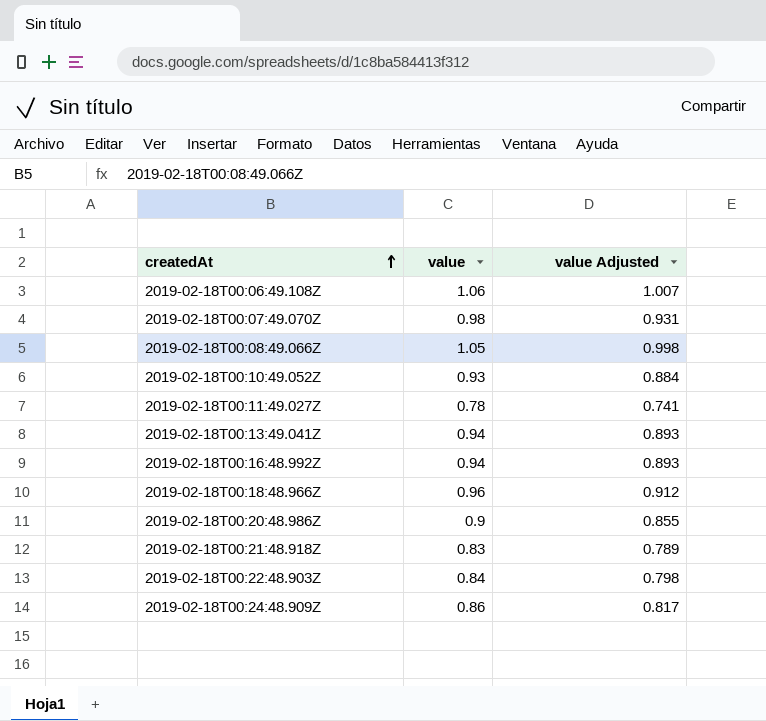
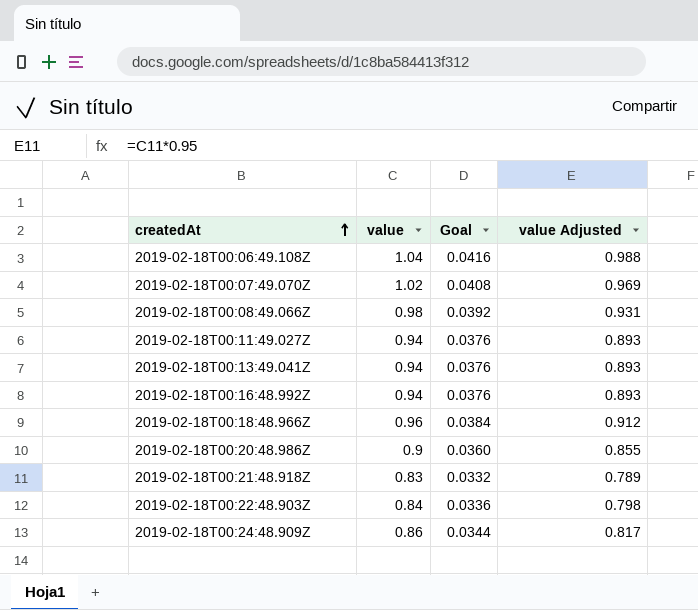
column Goal | formula: none -> [value] * 0.04
row 2019-02-18T00:10:49.052Z: 0.93 | 0.884 -> none
2019-02-18T00:06:49.108Z | value: 1.06 -> 1.04
2019-02-18T00:06:49.108Z | value Adjusted: 1.007 -> 0.988
2019-02-18T00:07:49.070Z | value: 0.98 -> 1.02
2019-02-18T00:07:49.070Z | value Adjusted: 0.931 -> 0.969
2019-02-18T00:08:49.066Z | value: 1.05 -> 0.98
2019-02-18T00:08:49.066Z | value Adjusted: 0.998 -> 0.931
2019-02-18T00:11:49.027Z | value: 0.78 -> 0.94
2019-02-18T00:11:49.027Z | value Adjusted: 0.741 -> 0.893

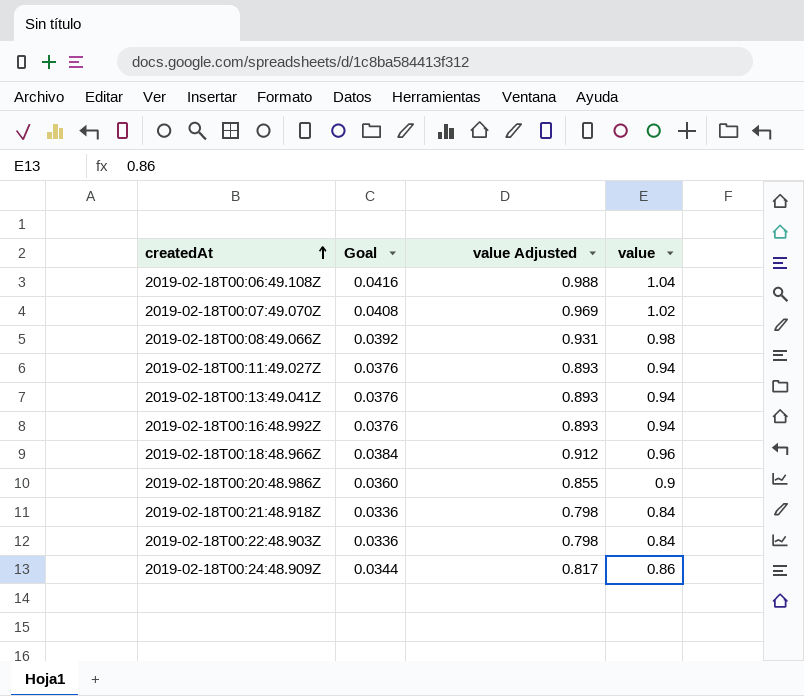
column value | position: 2 -> 4
2019-02-18T00:21:48.918Z | Goal: 0.0332 -> 0.0336
2019-02-18T00:21:48.918Z | value Adjusted: 0.789 -> 0.798
2019-02-18T00:21:48.918Z | value: 0.83 -> 0.84

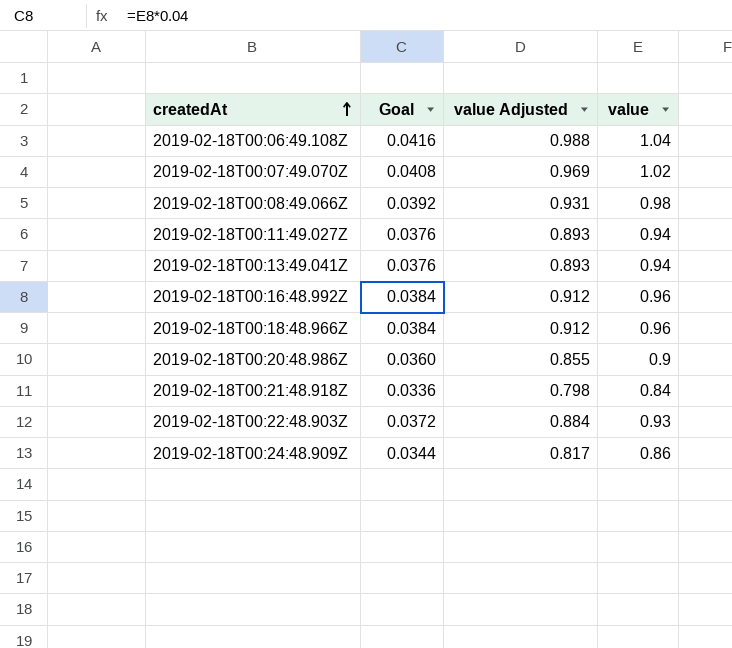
2019-02-18T00:16:48.992Z | Goal: 0.0376 -> 0.0384
2019-02-18T00:16:48.992Z | value Adjusted: 0.893 -> 0.912
2019-02-18T00:16:48.992Z | value: 0.94 -> 0.96
2019-02-18T00:22:48.903Z | Goal: 0.0336 -> 0.0372
2019-02-18T00:22:48.903Z | value Adjusted: 0.798 -> 0.884
2019-02-18T00:22:48.903Z | value: 0.84 -> 0.93

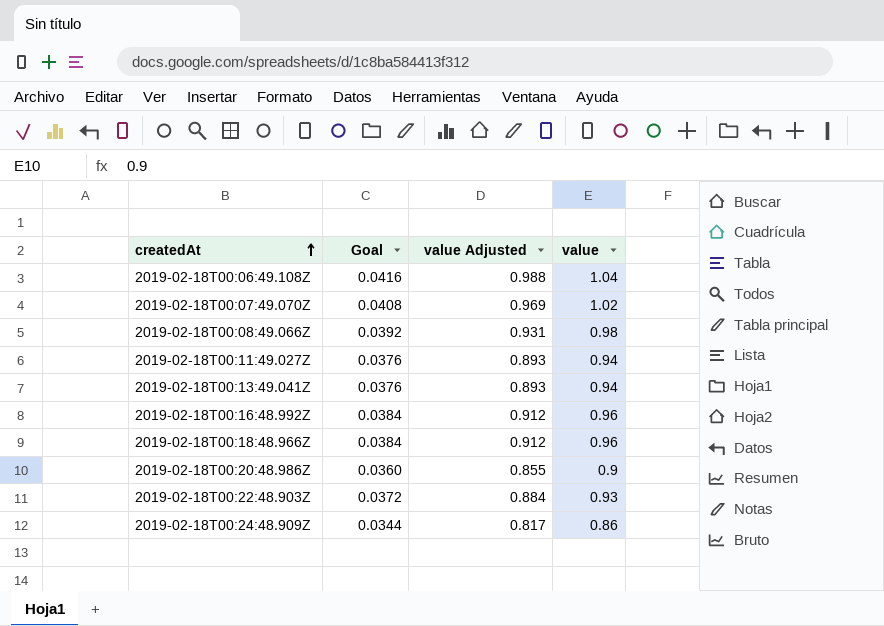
row 2019-02-18T00:21:48.918Z: 0.0336 | 0.798 | 0.84 -> none

